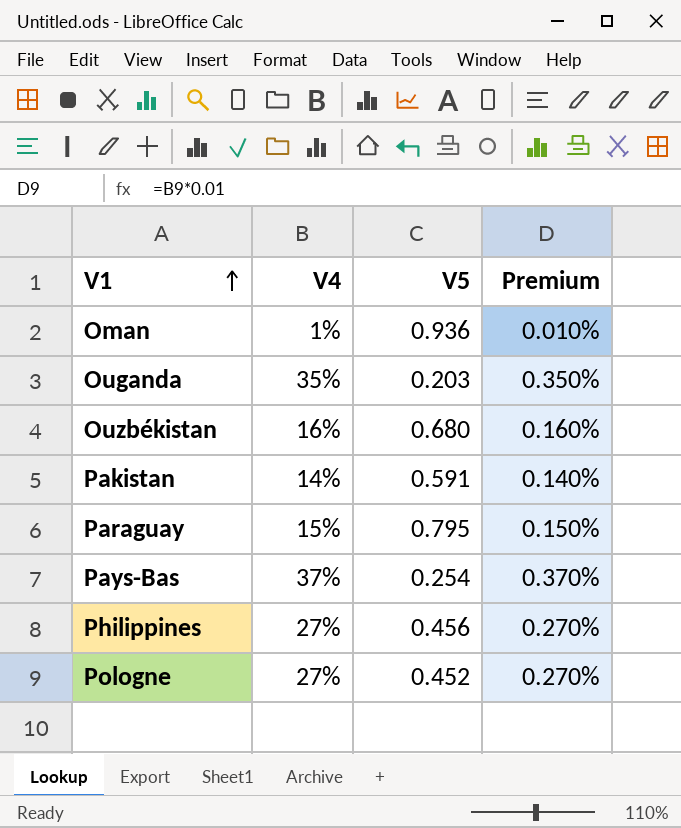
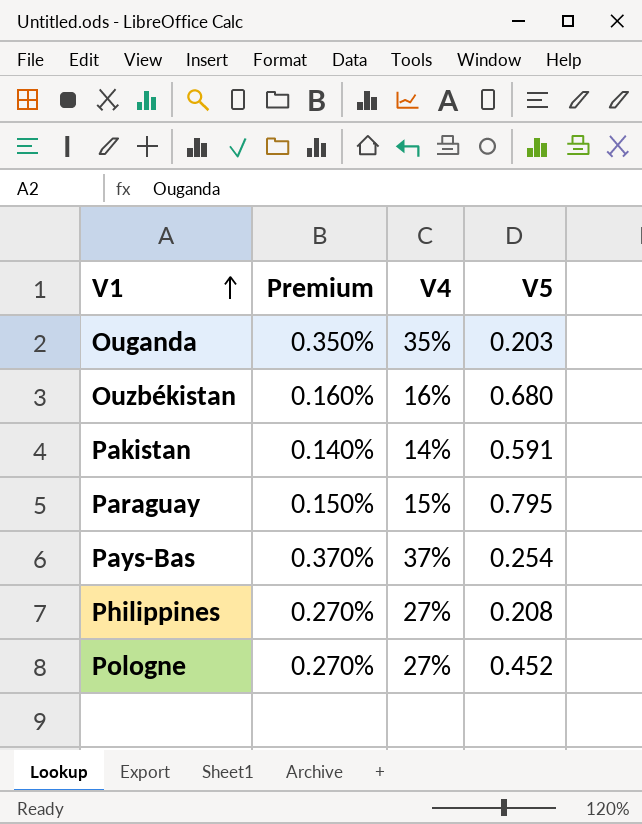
column Premium | position: 4 -> 2
row Oman: 1% | 0.936 | 0.010% -> none
Philippines | V5: 0.456 -> 0.208

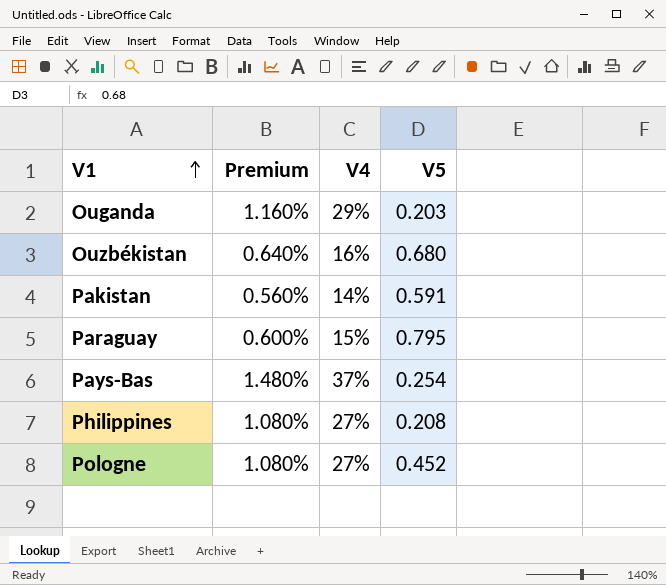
column Premium | formula: [V4] * 0.01 -> [V4] * 0.04
Ouganda | V4: 35% -> 29%

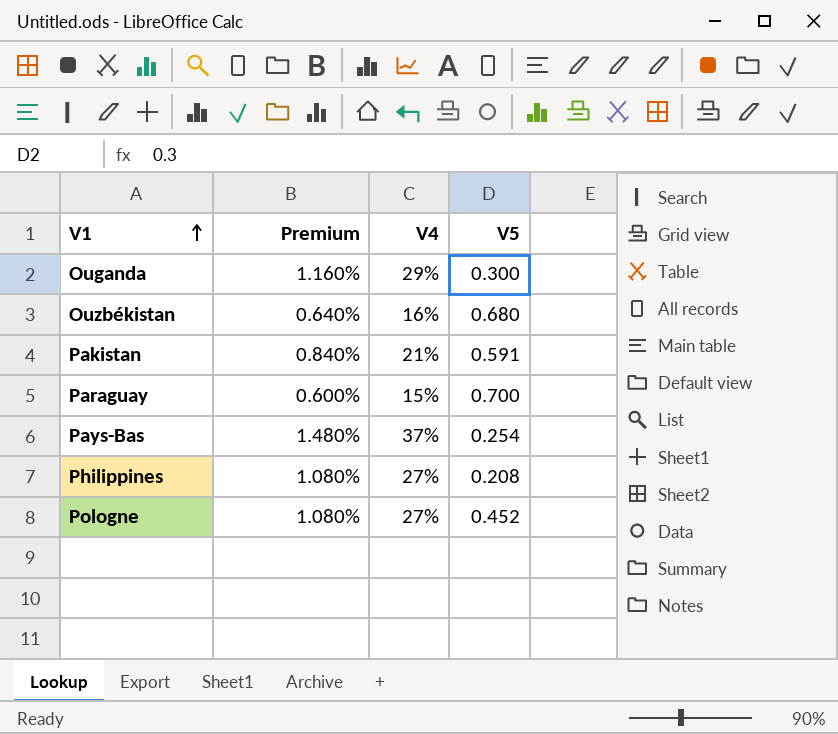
Ouganda | V5: 0.203 -> 0.300
Pakistan | Premium: 0.560% -> 0.840%
Pakistan | V4: 14% -> 21%
Paraguay | V5: 0.795 -> 0.700

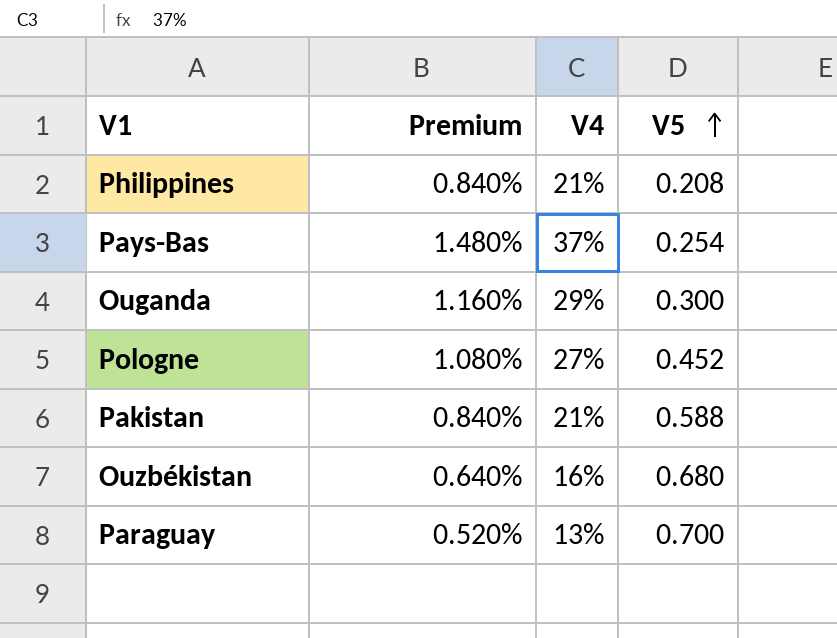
row order: V1 ascending -> V5 ascending
Philippines | Premium: 1.080% -> 0.840%
Philippines | V4: 27% -> 21%
Pakistan | V5: 0.591 -> 0.588
Paraguay | Premium: 0.600% -> 0.520%
Paraguay | V4: 15% -> 13%

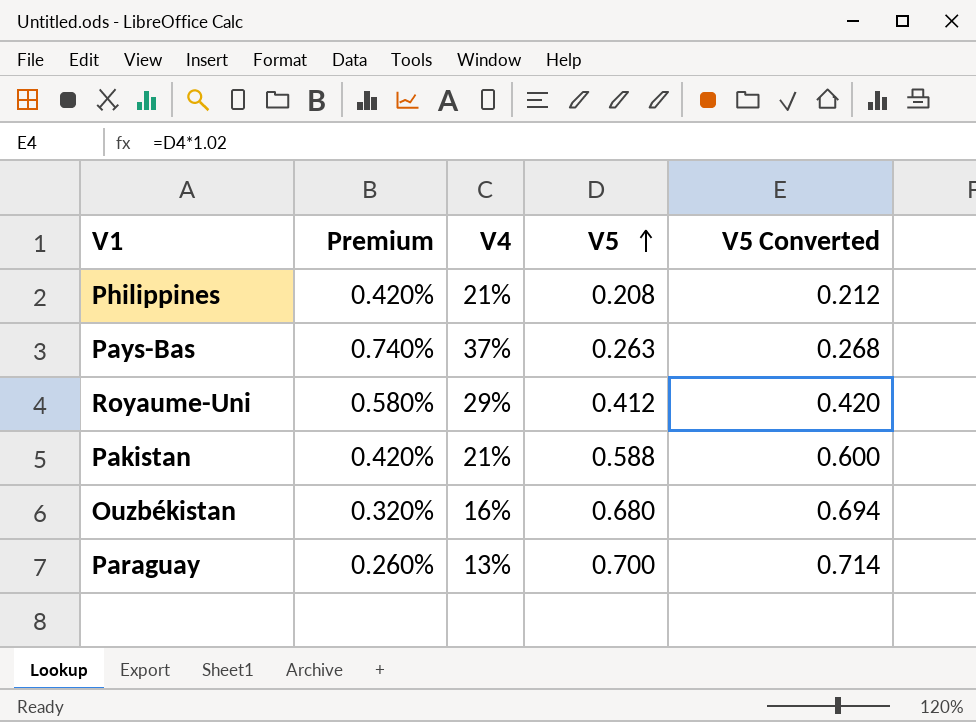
column Premium | formula: [V4] * 0.04 -> [V4] * 0.02
column V5 Converted | formula: none -> [V5] * 1.02
row Ouganda: 1.160% | 29% | 0.300 -> none
row Pologne: 1.080% | 27% | 0.452 -> none
Pays-Bas | V5: 0.254 -> 0.263
row Royaume-Uni: none -> 0.580% | 29% | 0.412 | 0.420

